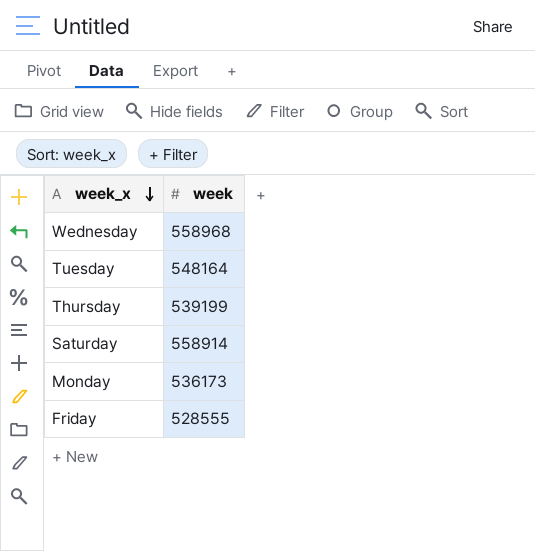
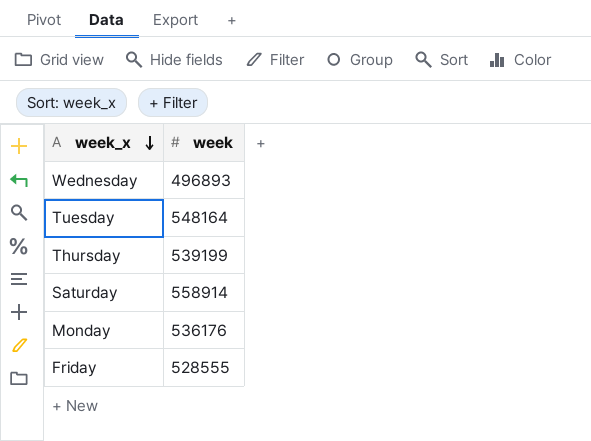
Wednesday | week: 558968 -> 496893
Monday | week: 536173 -> 536176

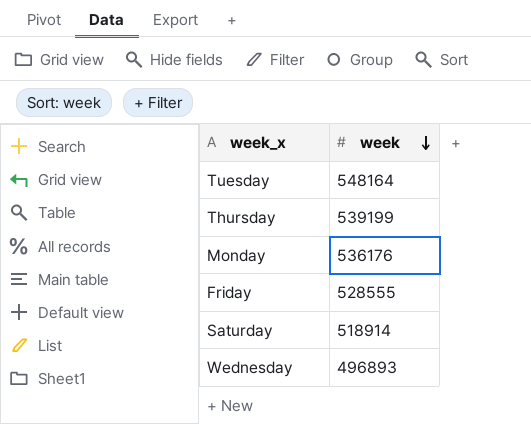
row order: week_x descending -> week descending
Saturday | week: 558914 -> 518914

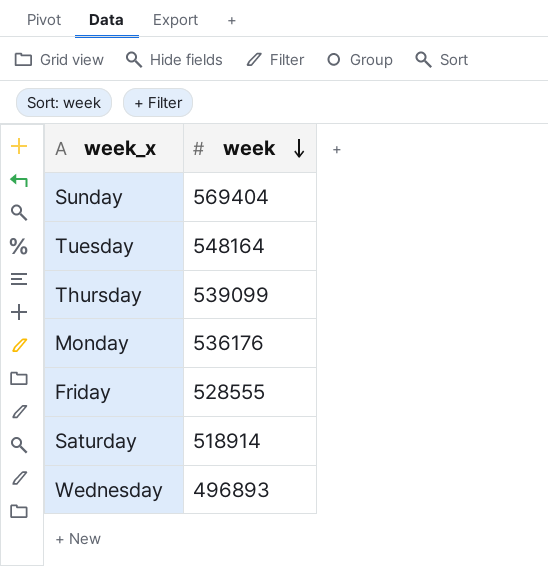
row Sunday: none -> 569404
Thursday | week: 539199 -> 539099

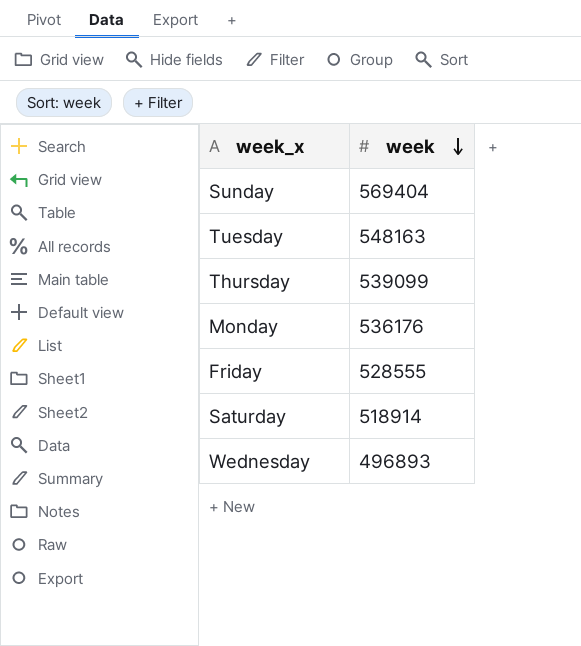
Tuesday | week: 548164 -> 548163

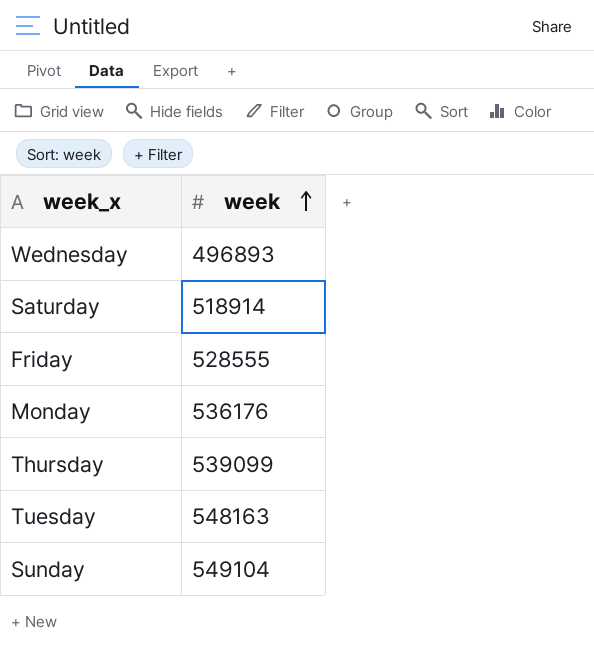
row order: week descending -> week ascending
Sunday | week: 569404 -> 549104

